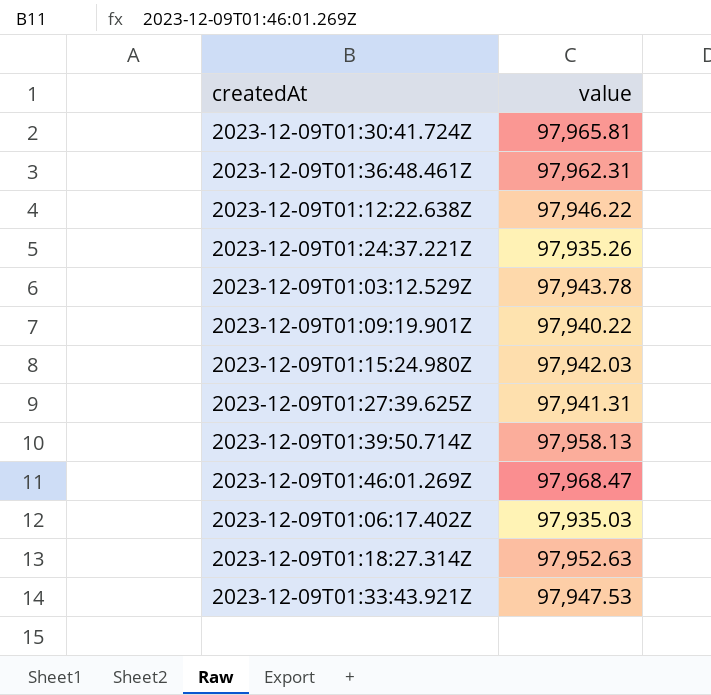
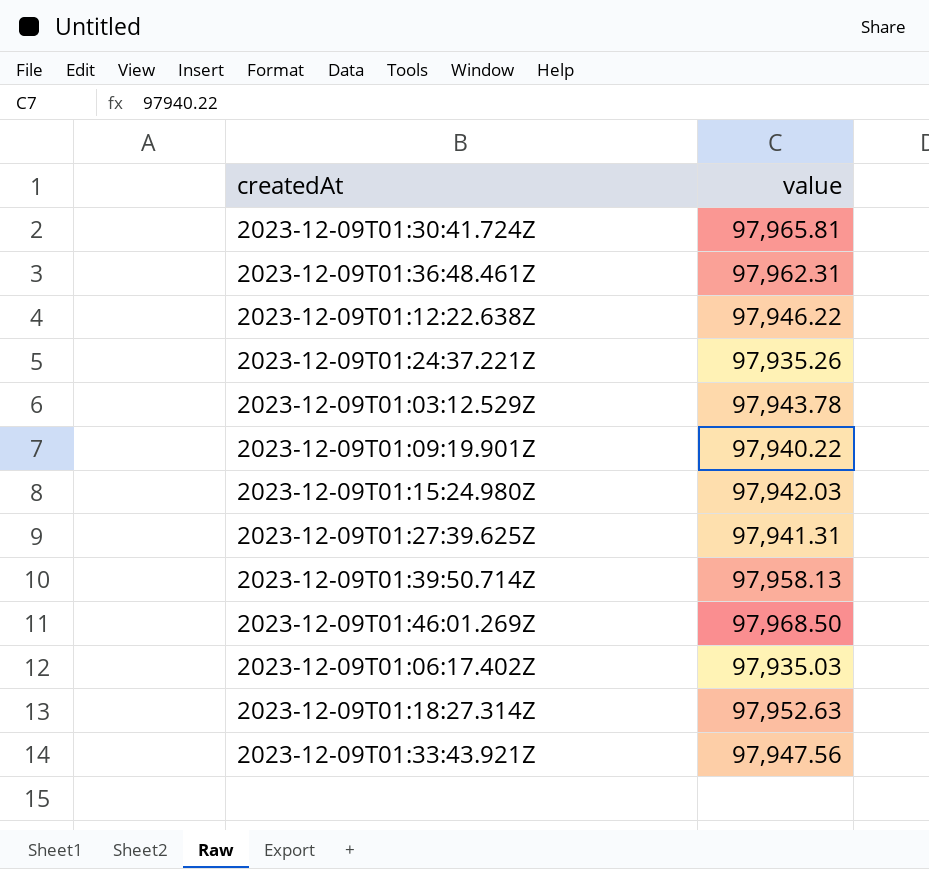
2023-12-09T01:46:01.269Z | value: 97,968.47 -> 97,968.50
2023-12-09T01:33:43.921Z | value: 97,947.53 -> 97,947.56

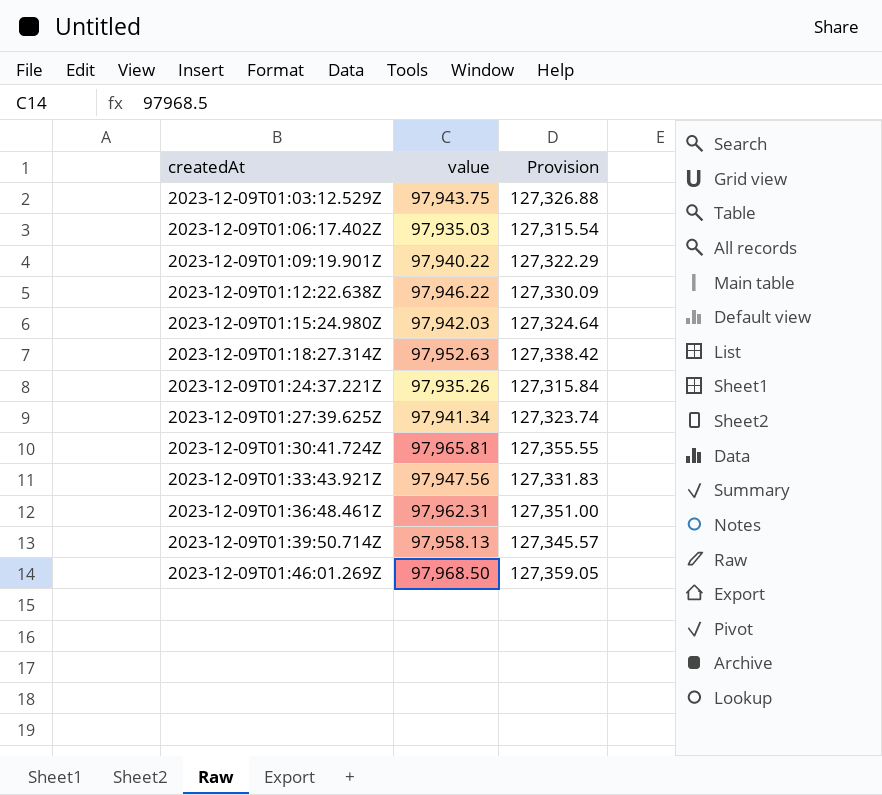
row order: none -> createdAt ascending
column Provision | formula: none -> [value] * 1.3
2023-12-09T01:03:12.529Z | value: 97,943.78 -> 97,943.75
2023-12-09T01:27:39.625Z | value: 97,941.31 -> 97,941.34

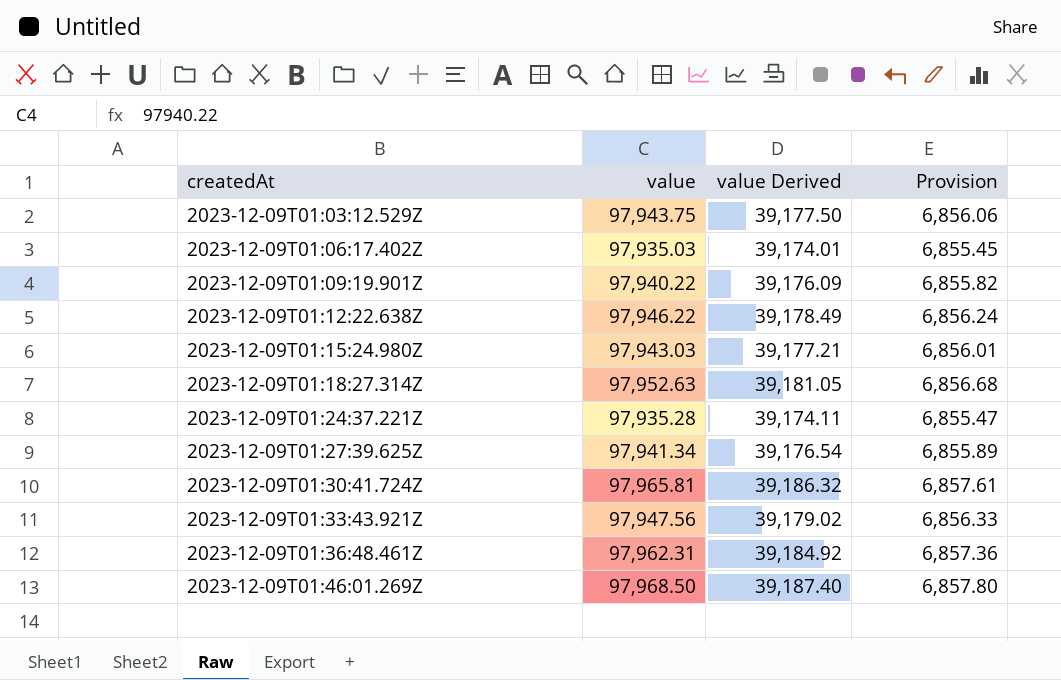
column value Derived | formula: none -> [value] * 0.4
column Provision | formula: [value] * 1.3 -> [value] * 0.07
row 2023-12-09T01:39:50.714Z: 97,958.13 | 127,345.57 -> none
2023-12-09T01:15:24.980Z | value: 97,942.03 -> 97,943.03
2023-12-09T01:24:37.221Z | value: 97,935.26 -> 97,935.28

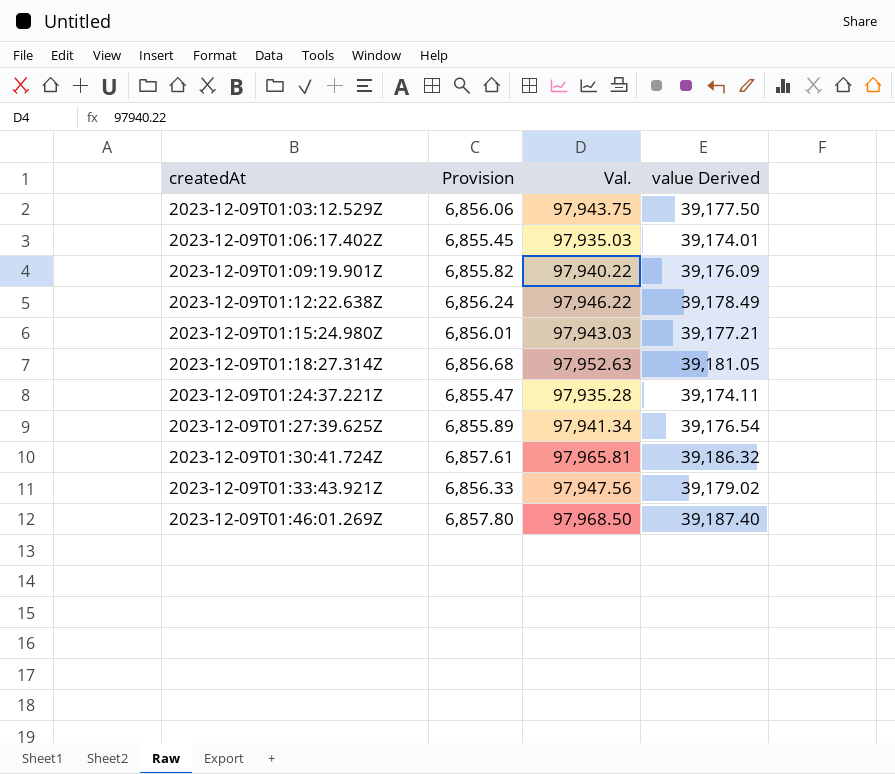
column Provision | position: 4 -> 2
column name: value -> Val.
row 2023-12-09T01:36:48.461Z: 97,962.31 | 39,184.92 | 6,857.36 -> none

